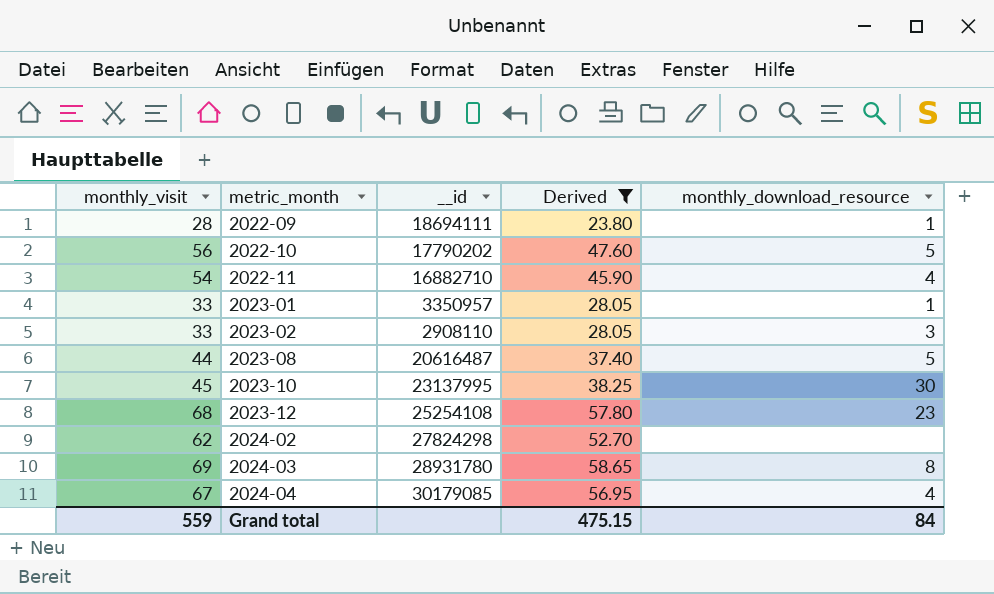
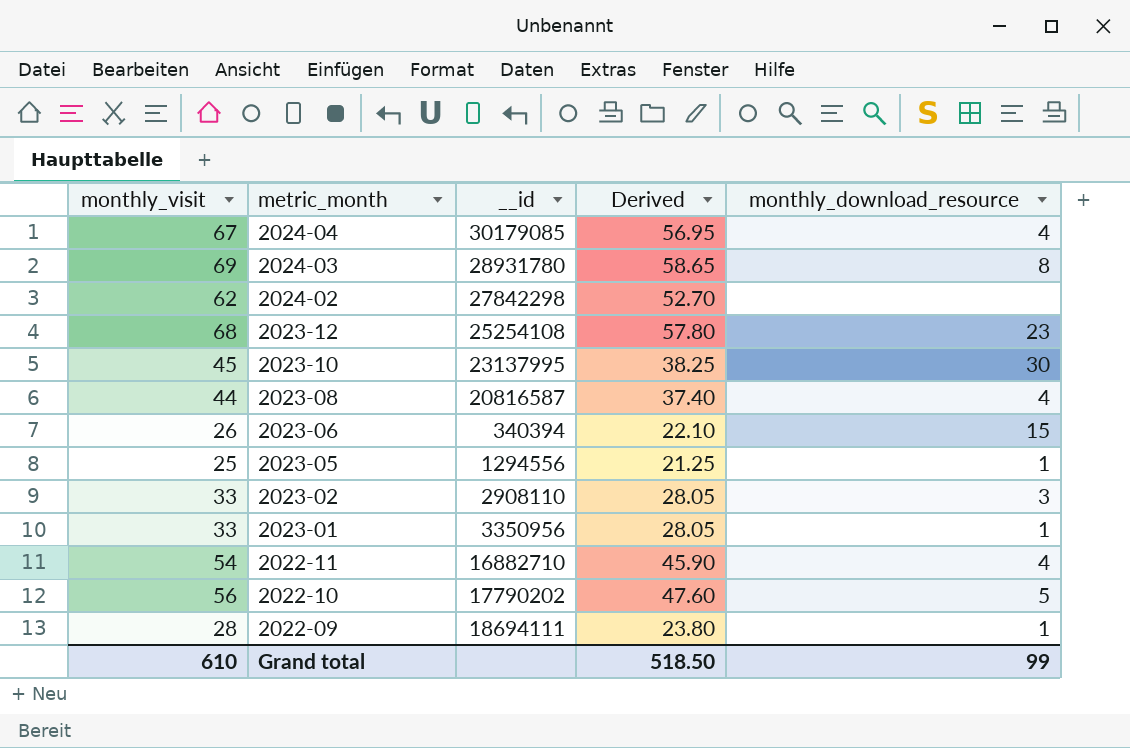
filter: Derived >= 23.80 -> none
row order: metric_month ascending -> metric_month descending
2024-02 | __id: 27824298 -> 27842298
2023-08 | __id: 20616487 -> 20816587
2023-08 | monthly_download_resource: 5 -> 4
2023-01 | __id: 3350957 -> 3350956
Grand total | monthly_visit: 559 -> 610
Grand total | Derived: 475.15 -> 518.50
Grand total | monthly_download_resource: 84 -> 99

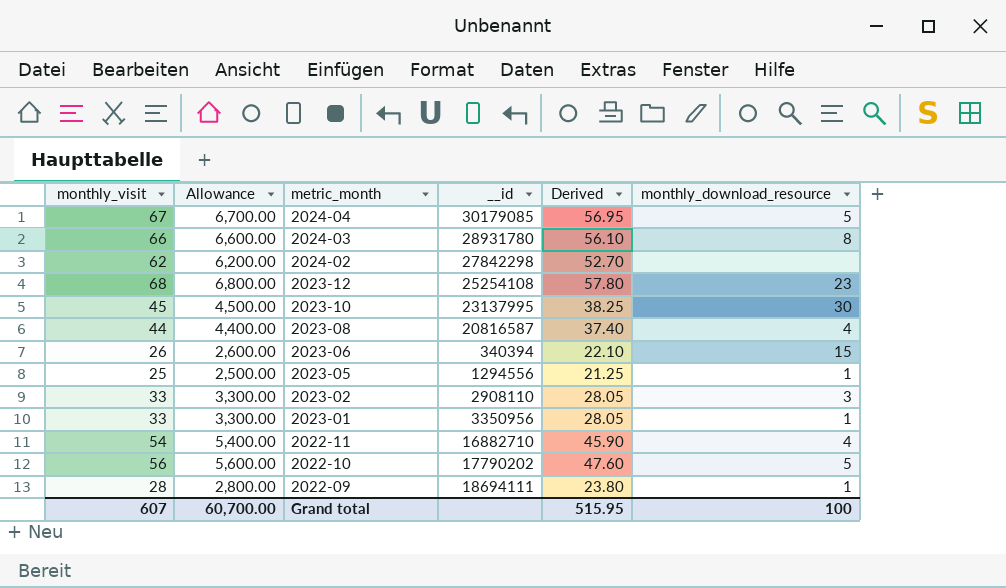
column Allowance | formula: none -> [monthly_visit] * 100
2024-04 | monthly_download_resource: 4 -> 5
2024-03 | monthly_visit: 69 -> 66
2024-03 | Derived: 58.65 -> 56.10
Grand total | monthly_visit: 610 -> 607
Grand total | Derived: 518.50 -> 515.95
Grand total | monthly_download_resource: 99 -> 100

